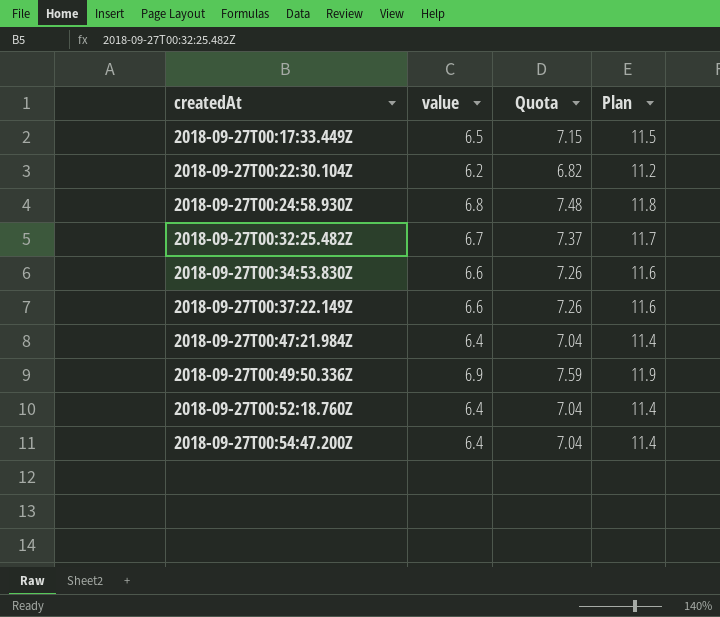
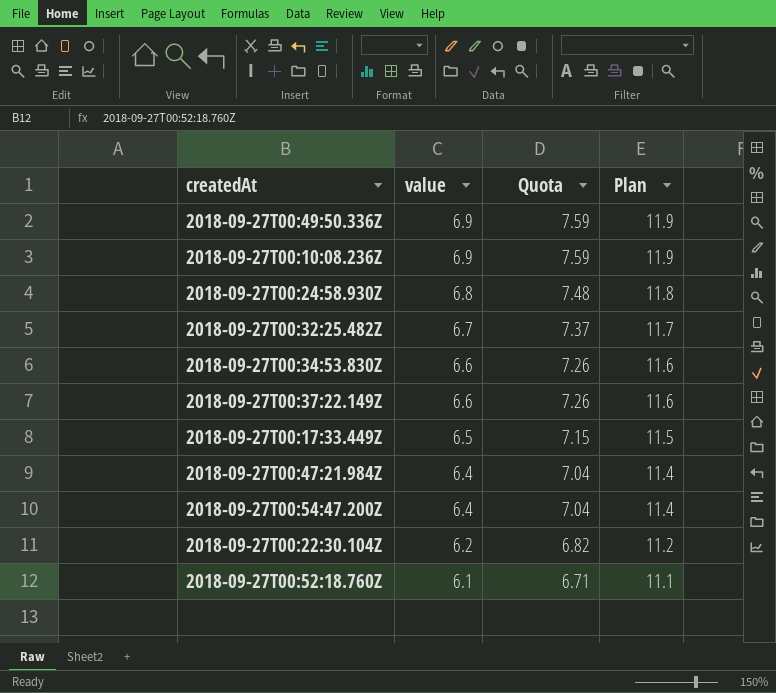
row order: createdAt ascending -> value descending
row 2018-09-27T00:10:08.236Z: none -> 6.9 | 7.59 | 11.9
2018-09-27T00:52:18.760Z | value: 6.4 -> 6.1
2018-09-27T00:52:18.760Z | Quota: 7.04 -> 6.71
2018-09-27T00:52:18.760Z | Plan: 11.4 -> 11.1

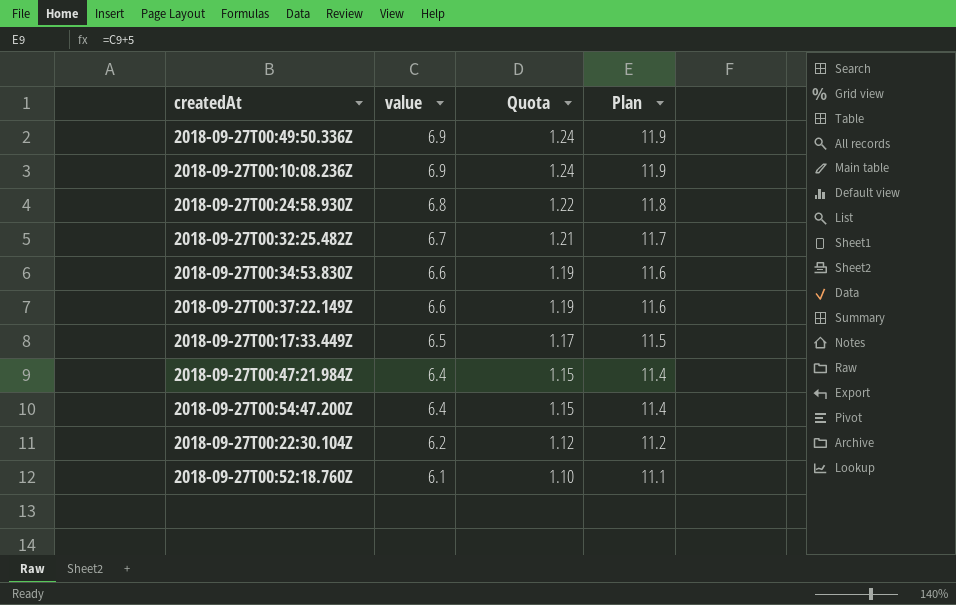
column Quota | formula: [value] * 1.1 -> [value] * 0.18

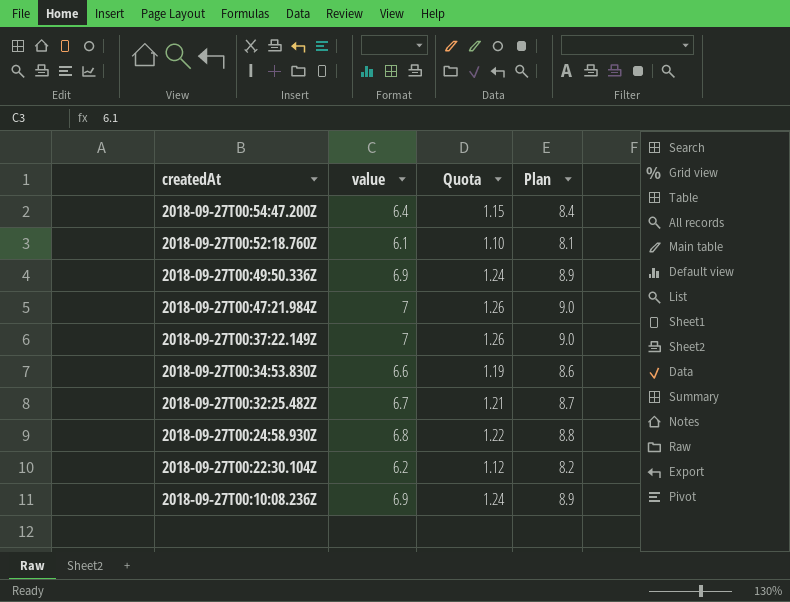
row order: value descending -> createdAt descending
column Plan | formula: [value] + 5 -> [value] + 2
row 2018-09-27T00:17:33.449Z: 6.5 | 1.17 | 11.5 -> none
2018-09-27T00:47:21.984Z | value: 6.4 -> 7
2018-09-27T00:47:21.984Z | Quota: 1.15 -> 1.26
2018-09-27T00:37:22.149Z | value: 6.6 -> 7
2018-09-27T00:37:22.149Z | Quota: 1.19 -> 1.26

